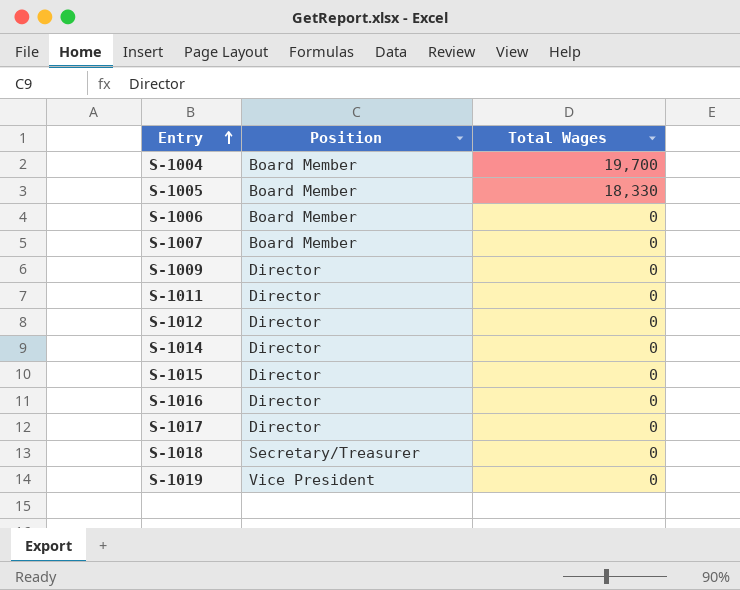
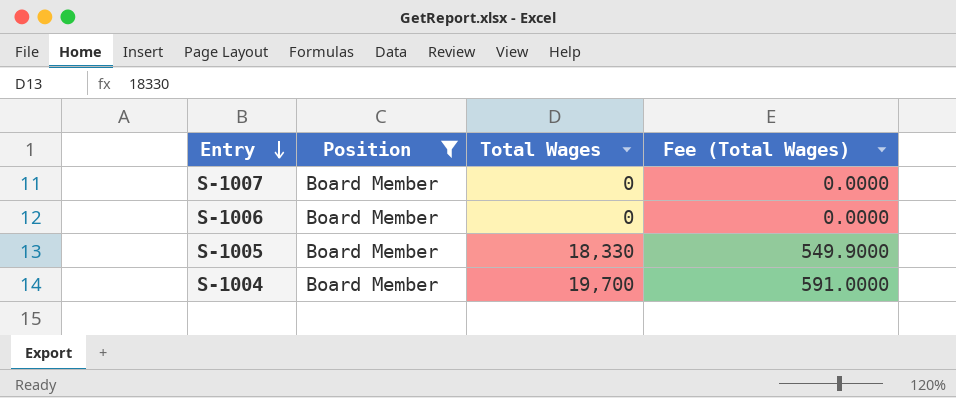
filter: none -> Position = Board Member
row order: Entry ascending -> Entry descending
column Fee (Total Wages) | formula: none -> [Total Wages] * 0.03

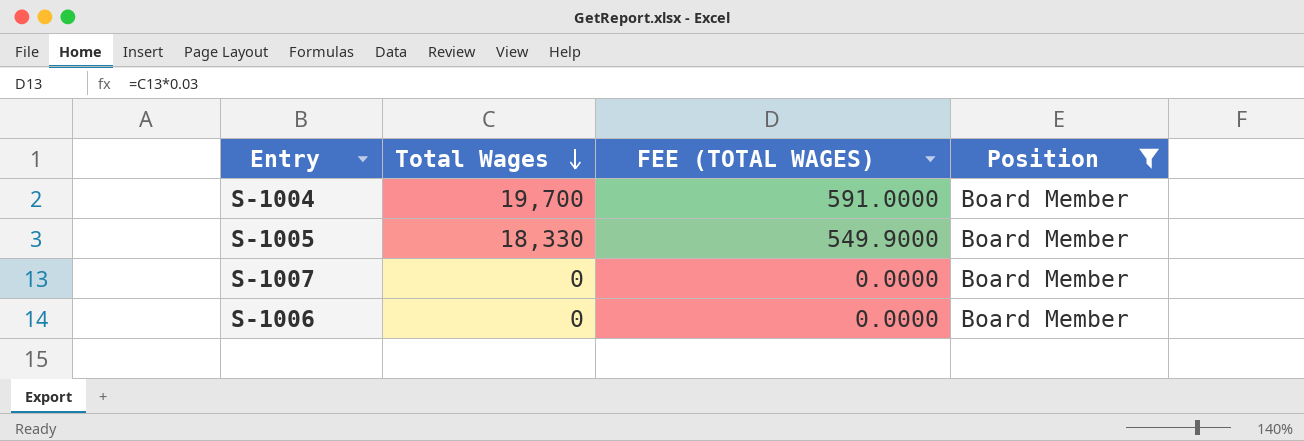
row order: Entry descending -> Total Wages descending
column name: Fee (Total Wages) -> FEE (TOTAL WAGES)
column Position | position: 2 -> 4

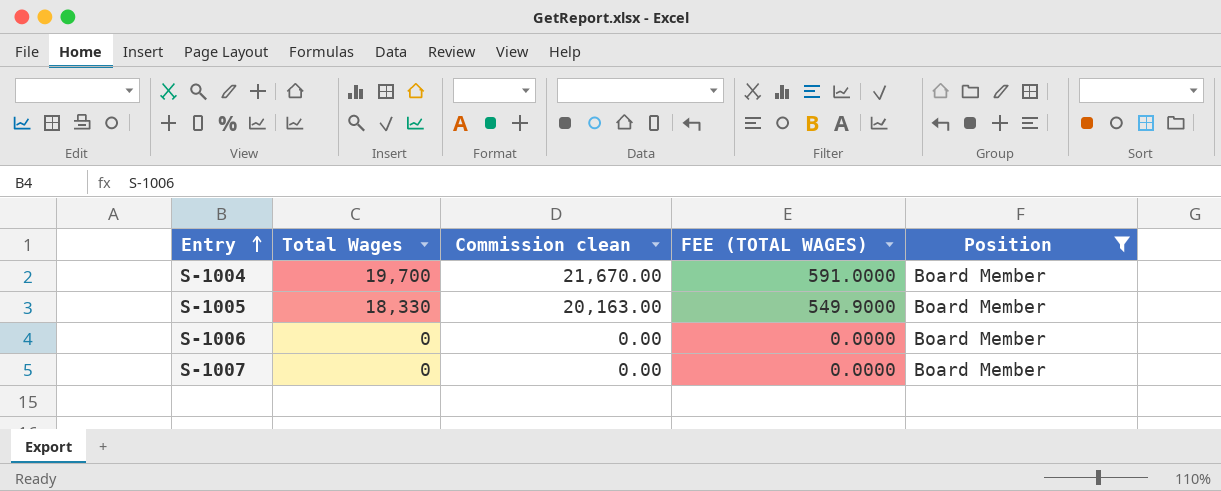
row order: Total Wages descending -> Entry ascending
column Commission clean | formula: none -> [Total Wages] * 1.1

